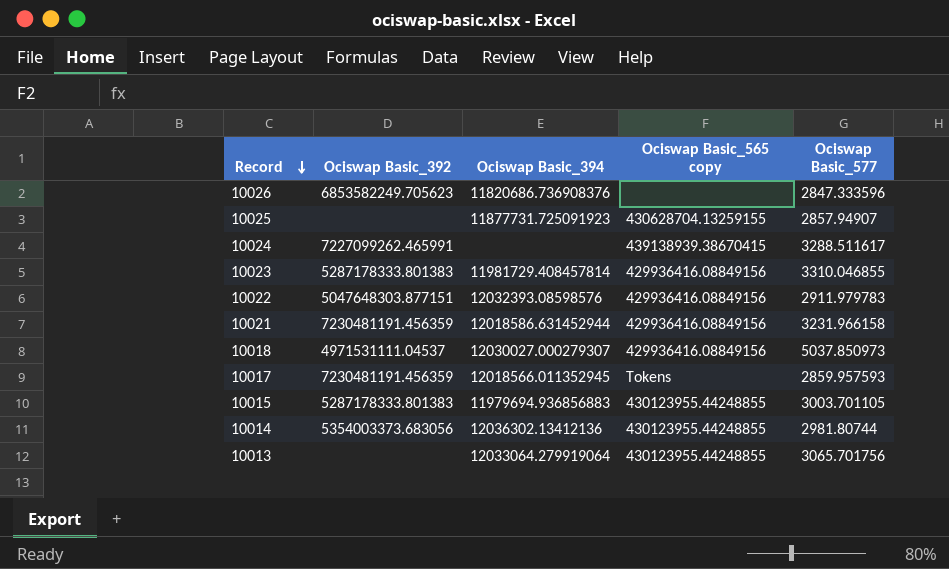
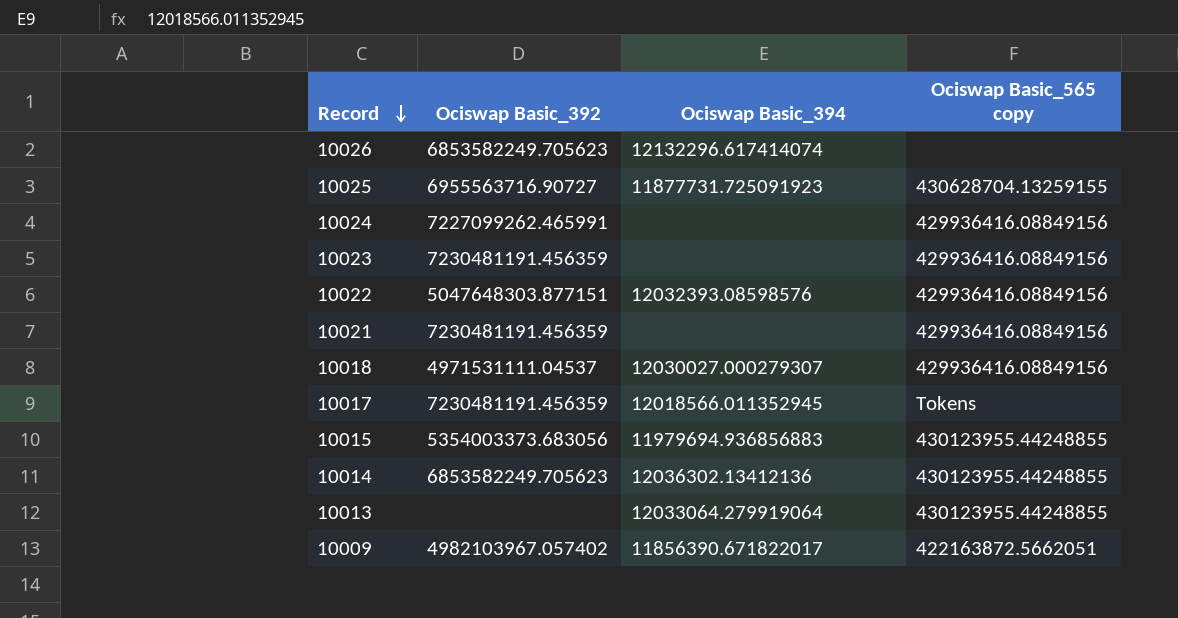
column Ociswap Basic_577 | position: 5 -> none
10026 | Ociswap Basic_394: 11820686.736908376 -> 12132296.617414074
10025 | Ociswap Basic_392: none -> 6955563716.90727
10024 | Ociswap Basic_565 copy: 439138939.38670415 -> 429936416.08849156
10023 | Ociswap Basic_392: 5287178333.801383 -> 7230481191.456359
10023 | Ociswap Basic_394: 11981729.408457814 -> none
10021 | Ociswap Basic_394: 12018586.631452944 -> none
10015 | Ociswap Basic_392: 5287178333.801383 -> 5354003373.683056
10014 | Ociswap Basic_392: 5354003373.683056 -> 6853582249.705623
row 10009: none -> 4982103967.057402 | 11856390.671822017 | 422163872.5662051

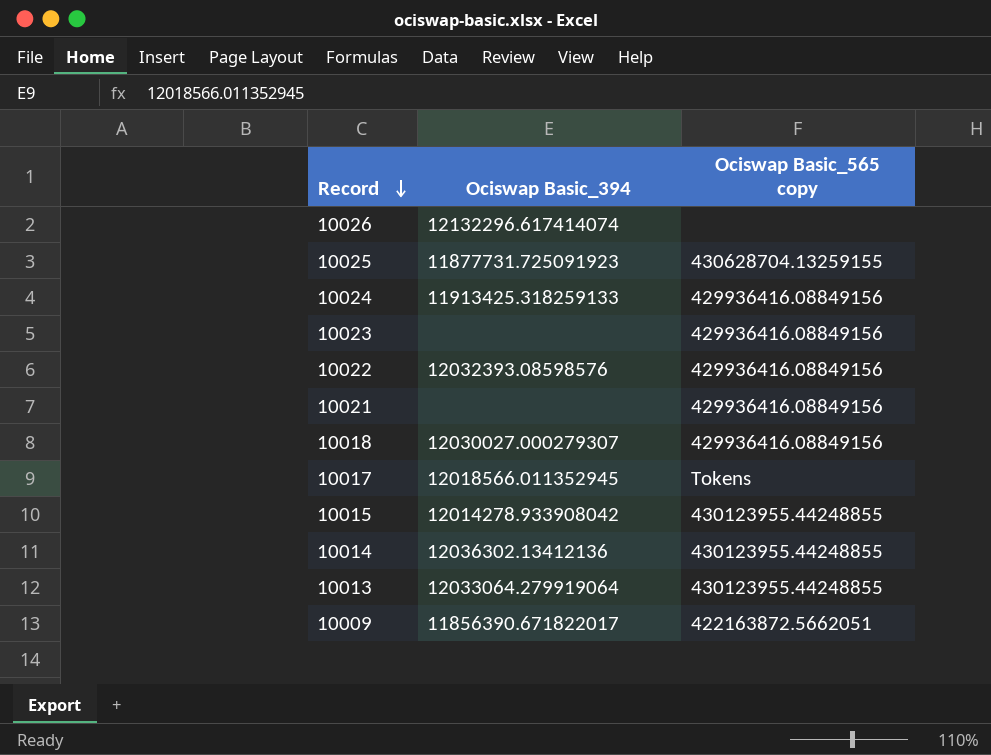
column Ociswap Basic_392 | position: 2 -> none
10024 | Ociswap Basic_394: none -> 11913425.318259133
10015 | Ociswap Basic_394: 11979694.936856883 -> 12014278.933908042

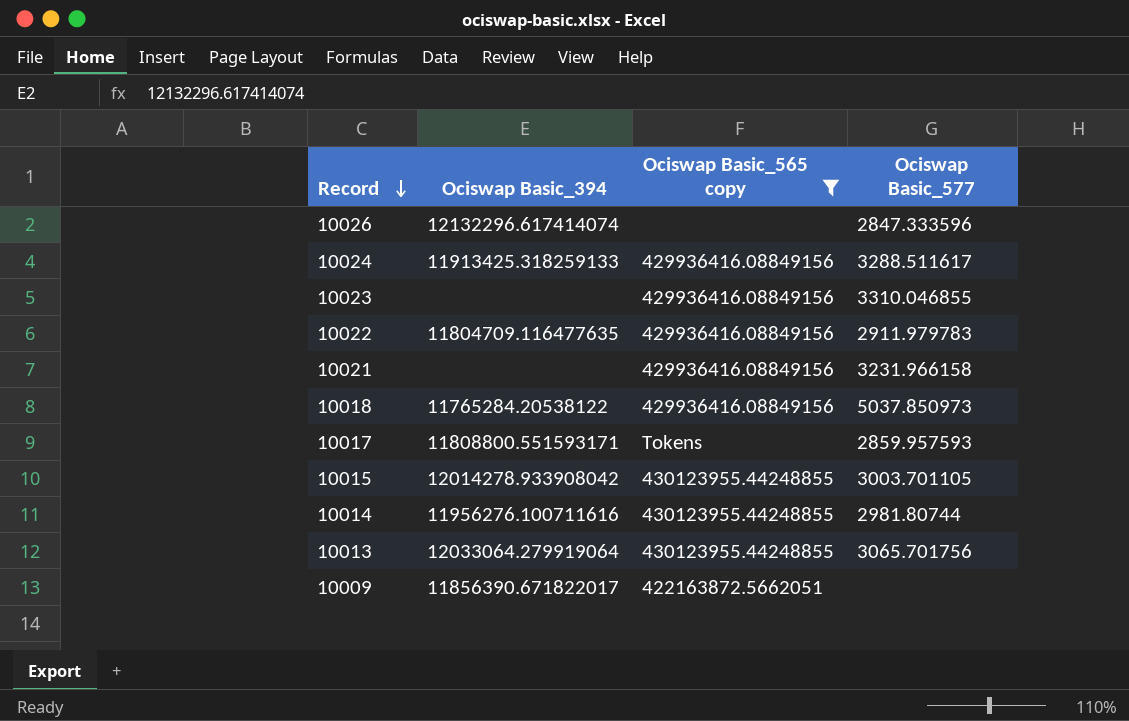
filter: none -> Ociswap Basic_565 copy != 430628704.13259155
column Ociswap Basic_577 | position: none -> 4
10022 | Ociswap Basic_394: 12032393.08598576 -> 11804709.116477635
10018 | Ociswap Basic_394: 12030027.000279307 -> 11765284.20538122
10017 | Ociswap Basic_394: 12018566.011352945 -> 11808800.551593171
10014 | Ociswap Basic_394: 12036302.13412136 -> 11956276.100711616

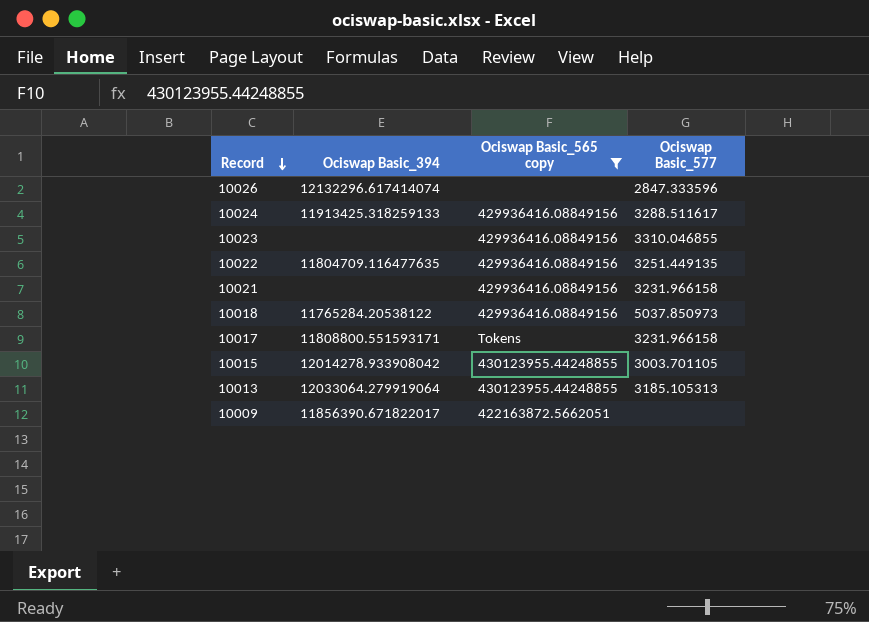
row 10014: 11956276.100711616 | 430123955.44248855 | 2981.80744 -> none
10022 | Ociswap Basic_577: 2911.979783 -> 3251.449135
10017 | Ociswap Basic_577: 2859.957593 -> 3231.966158
10013 | Ociswap Basic_577: 3065.701756 -> 3185.105313

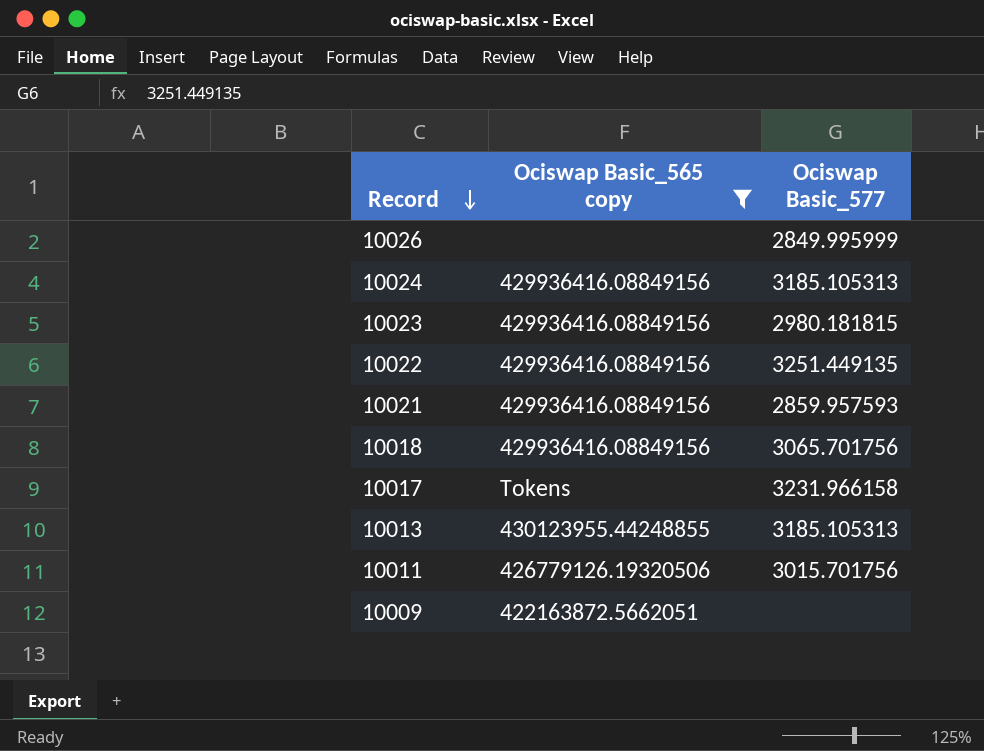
column Ociswap Basic_394 | position: 2 -> none
row 10015: 12014278.933908042 | 430123955.44248855 | 3003.701105 -> none
10026 | Ociswap Basic_577: 2847.333596 -> 2849.995999
10024 | Ociswap Basic_577: 3288.511617 -> 3185.105313
10023 | Ociswap Basic_577: 3310.046855 -> 2980.181815
10021 | Ociswap Basic_577: 3231.966158 -> 2859.957593
10018 | Ociswap Basic_577: 5037.850973 -> 3065.701756
row 10011: none -> 426779126.19320506 | 3015.701756

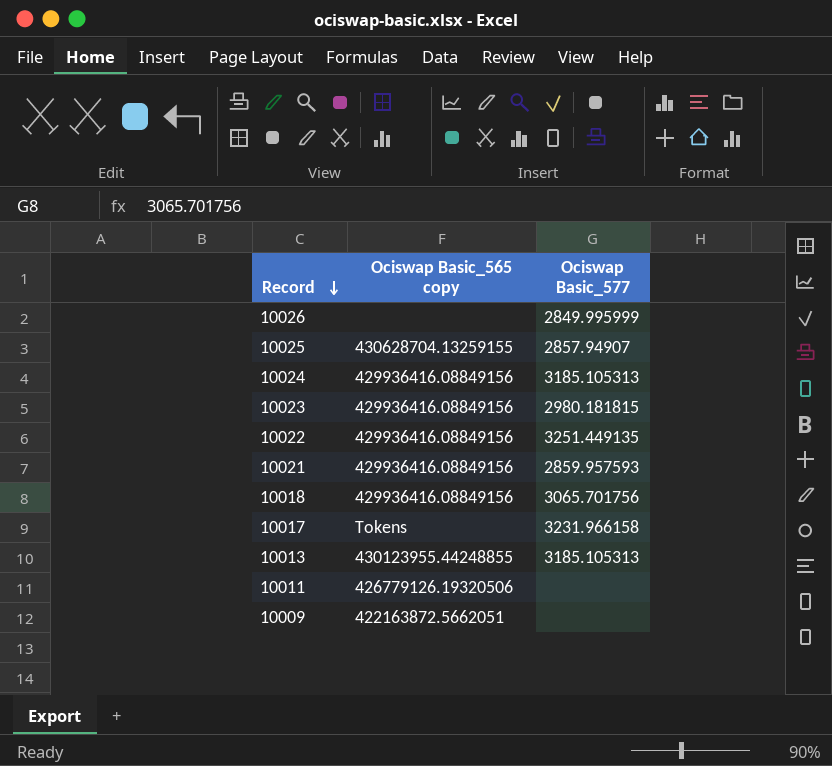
filter: Ociswap Basic_565 copy != 430628704.13259155 -> none
10011 | Ociswap Basic_577: 3015.701756 -> none

